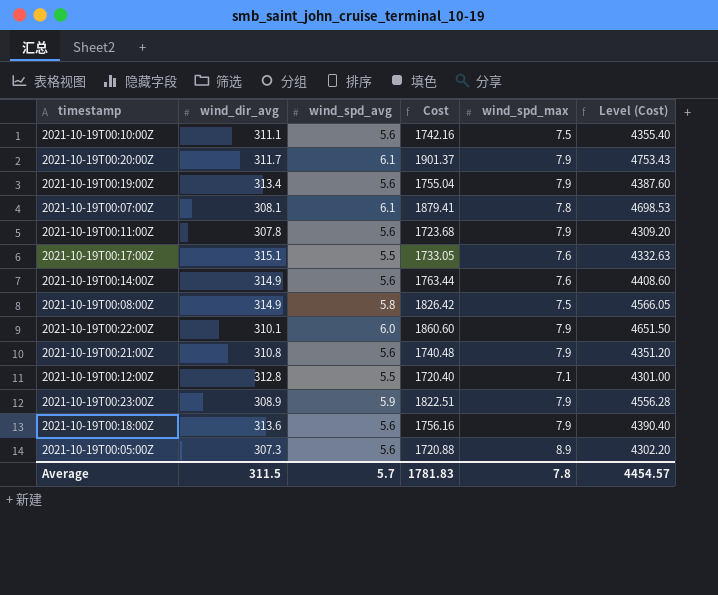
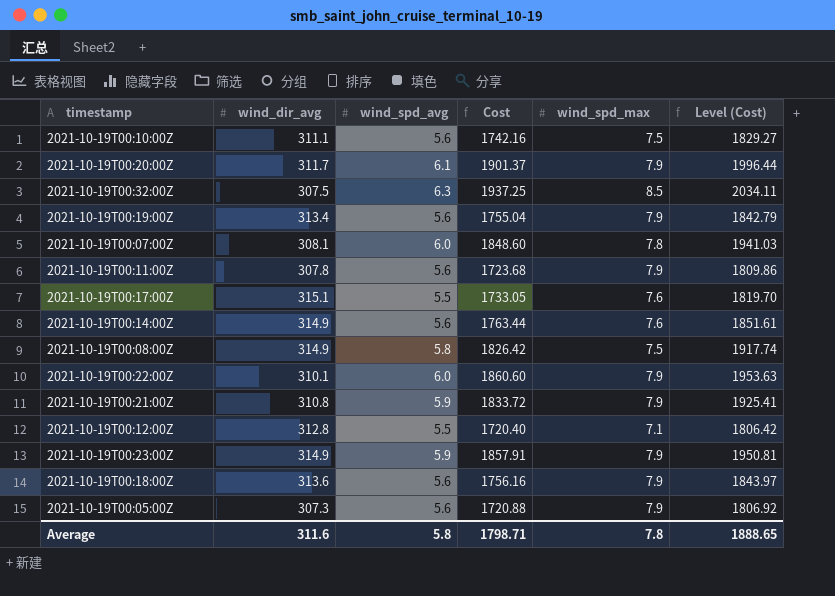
column Level (Cost) | formula: [Cost] * 2.5 -> [Cost] * 1.05
row 2021-10-19T00:32:00Z: none -> 307.5 | 6.3 | 1937.25 | 8.5 | 2034.11
2021-10-19T00:07:00Z | wind_spd_avg: 6.1 -> 6.0
2021-10-19T00:07:00Z | Cost: 1879.41 -> 1848.60
2021-10-19T00:21:00Z | wind_spd_avg: 5.6 -> 5.9
2021-10-19T00:21:00Z | Cost: 1740.48 -> 1833.72
2021-10-19T00:23:00Z | wind_dir_avg: 308.9 -> 314.9
2021-10-19T00:23:00Z | Cost: 1822.51 -> 1857.91
2021-10-19T00:05:00Z | wind_spd_max: 8.9 -> 7.9
Average | wind_dir_avg: 311.5 -> 311.6
Average | wind_spd_avg: 5.7 -> 5.8
Average | Cost: 1781.83 -> 1798.71
Average | Level (Cost): 4454.57 -> 1888.65

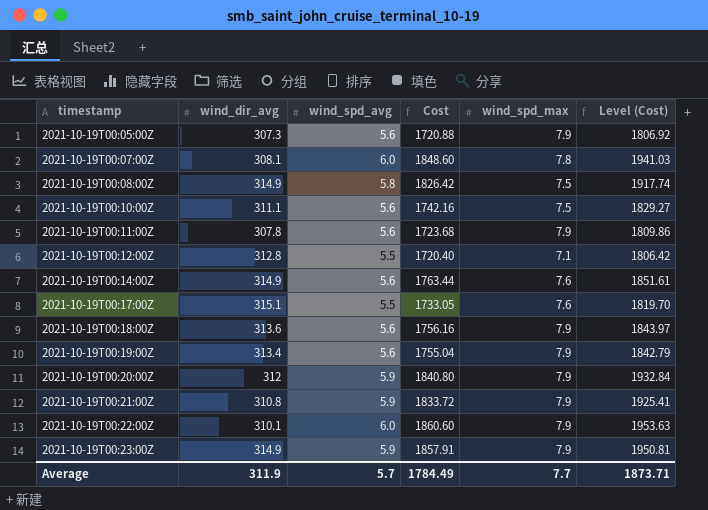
row order: none -> timestamp ascending
row 2021-10-19T00:32:00Z: 307.5 | 6.3 | 1937.25 | 8.5 | 2034.11 -> none
2021-10-19T00:20:00Z | wind_dir_avg: 311.7 -> 312
2021-10-19T00:20:00Z | wind_spd_avg: 6.1 -> 5.9
2021-10-19T00:20:00Z | Cost: 1901.37 -> 1840.80
2021-10-19T00:20:00Z | Level (Cost): 1996.44 -> 1932.84
Average | wind_dir_avg: 311.6 -> 311.9
Average | wind_spd_avg: 5.8 -> 5.7
Average | Cost: 1798.71 -> 1784.49
Average | wind_spd_max: 7.8 -> 7.7
Average | Level (Cost): 1888.65 -> 1873.71

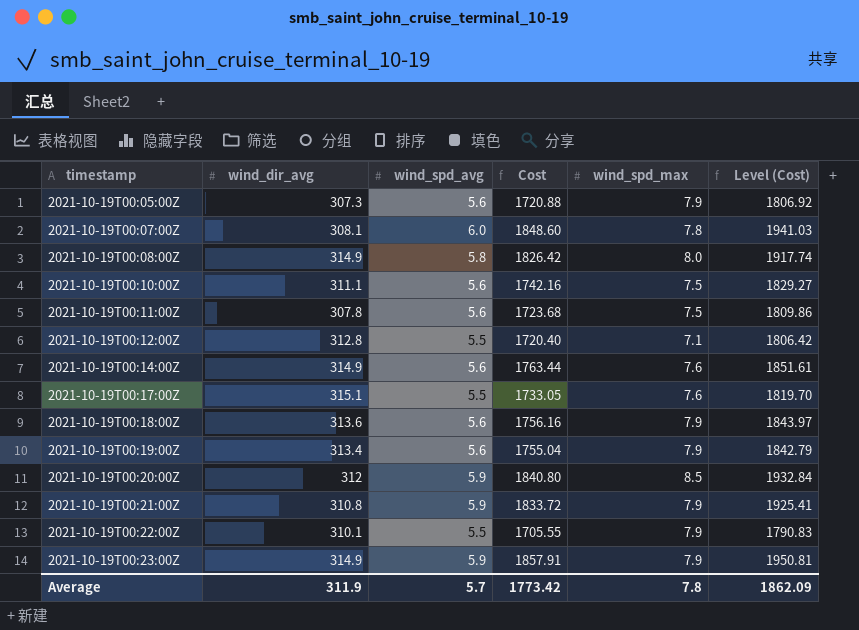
2021-10-19T00:08:00Z | wind_spd_max: 7.5 -> 8.0
2021-10-19T00:11:00Z | wind_spd_max: 7.9 -> 7.5
2021-10-19T00:20:00Z | wind_spd_max: 7.9 -> 8.5
2021-10-19T00:22:00Z | wind_spd_avg: 6.0 -> 5.5
2021-10-19T00:22:00Z | Cost: 1860.60 -> 1705.55
2021-10-19T00:22:00Z | Level (Cost): 1953.63 -> 1790.83
Average | Cost: 1784.49 -> 1773.42
Average | wind_spd_max: 7.7 -> 7.8
Average | Level (Cost): 1873.71 -> 1862.09

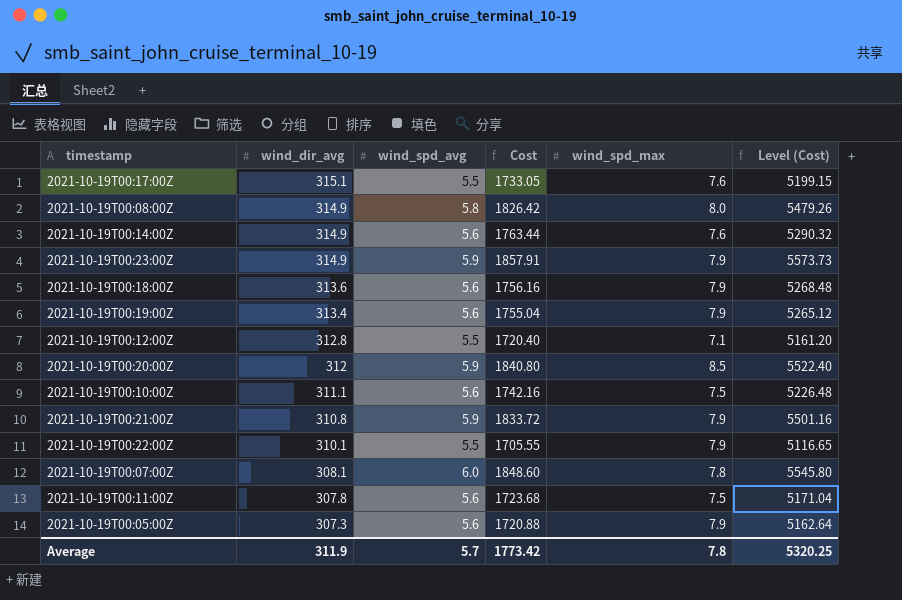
row order: timestamp ascending -> wind_dir_avg descending
column Level (Cost) | formula: [Cost] * 1.05 -> [Cost] * 3
Average | Level (Cost): 1862.09 -> 5320.25

